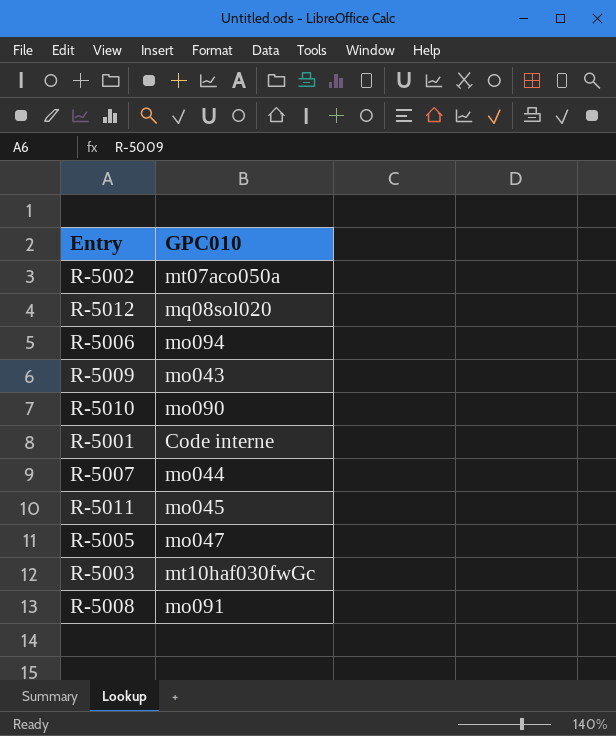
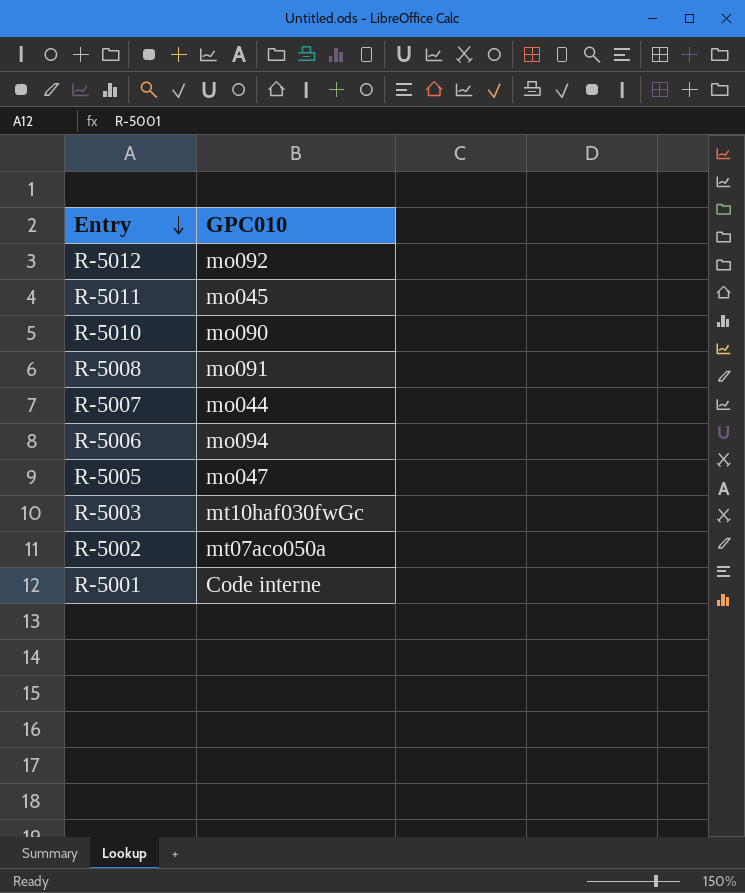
row order: none -> Entry descending
row R-5009: mo043 -> none
R-5012 | GPC010: mq08sol020 -> mo092

